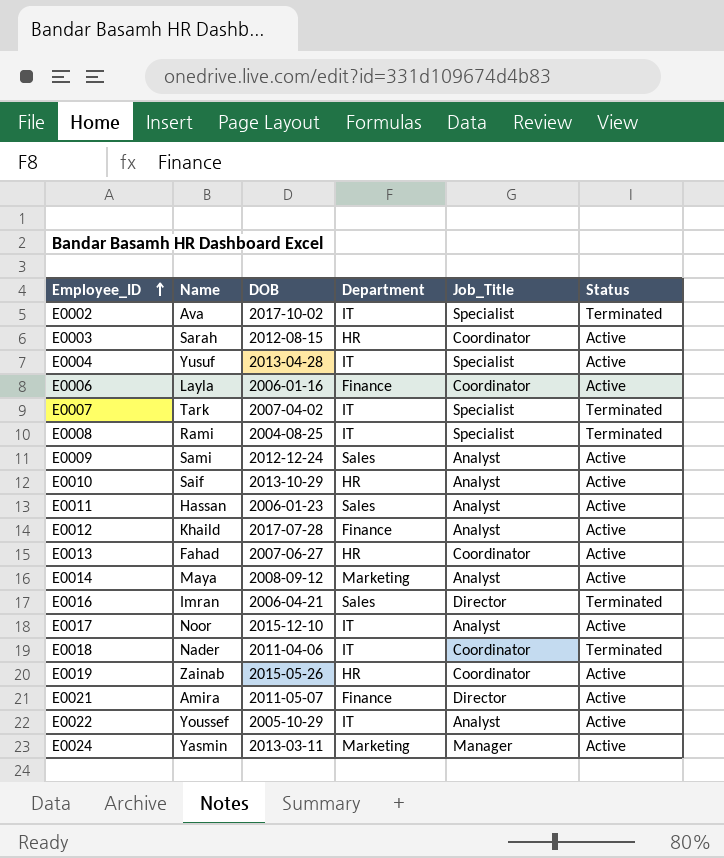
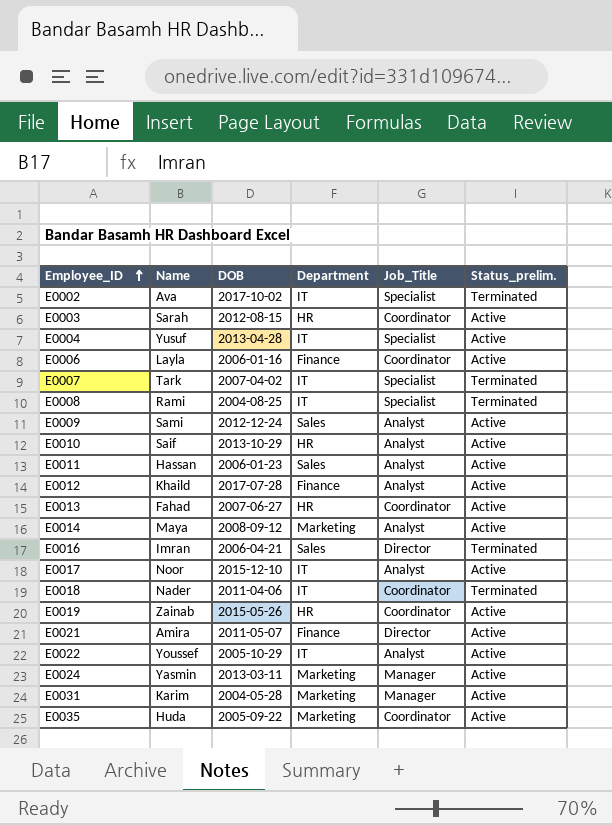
column name: Status -> Status_prelim.
row E0031: none -> Karim | 2004-05-28 | Marketing | Manager | Active
row E0035: none -> Huda | 2005-09-22 | Marketing | Coordinator | Active

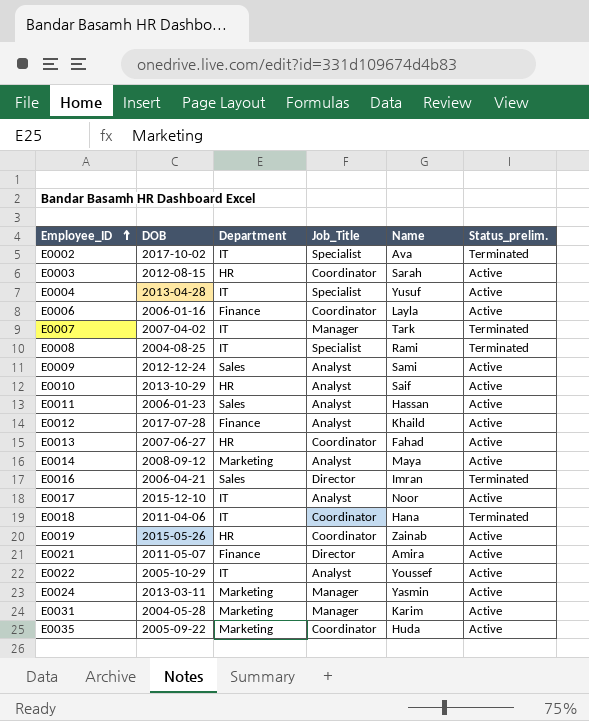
column Name | position: 2 -> 5
E0007 | Job_Title: Specialist -> Manager
E0018 | Name: Nader -> Hana

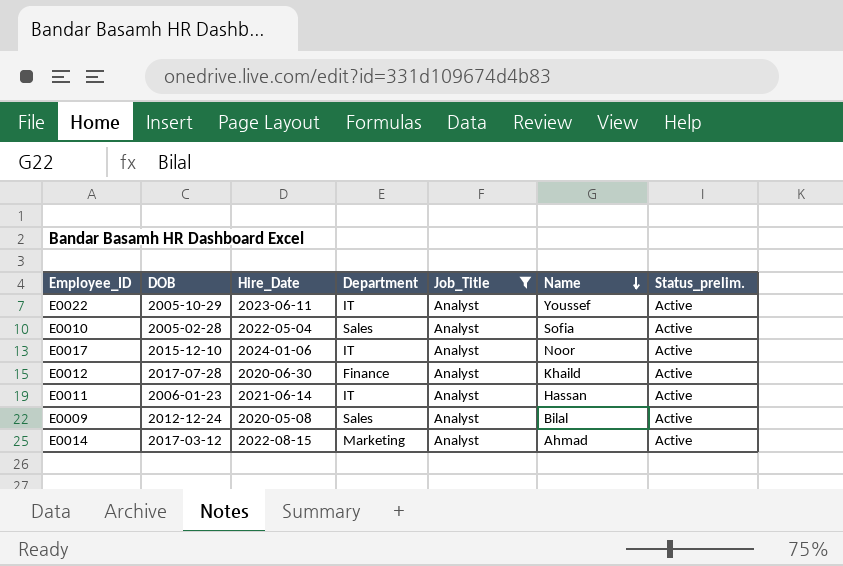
filter: none -> Job_Title = Analyst
row order: Employee_ID ascending -> Name descending
column Hire_Date | position: none -> 3
E0010 | DOB: 2013-10-29 -> 2005-02-28
E0010 | Department: HR -> Sales
E0010 | Name: Saif -> Sofia
E0011 | Department: Sales -> IT
E0009 | Name: Sami -> Bilal
E0014 | DOB: 2008-09-12 -> 2017-03-12
E0014 | Name: Maya -> Ahmad

